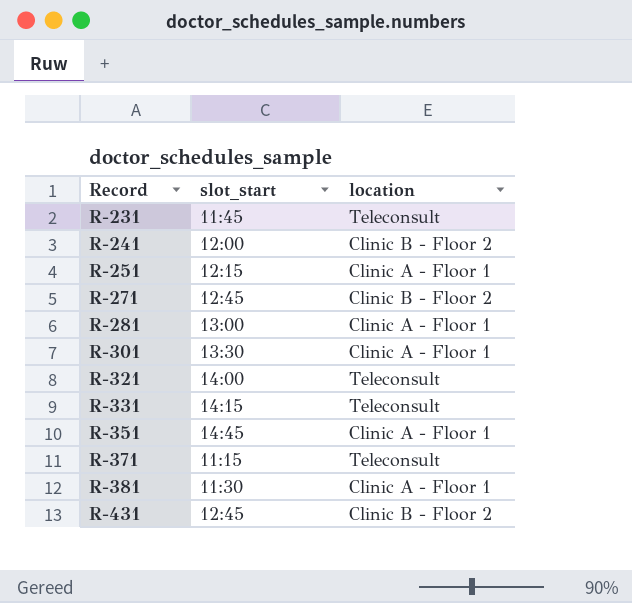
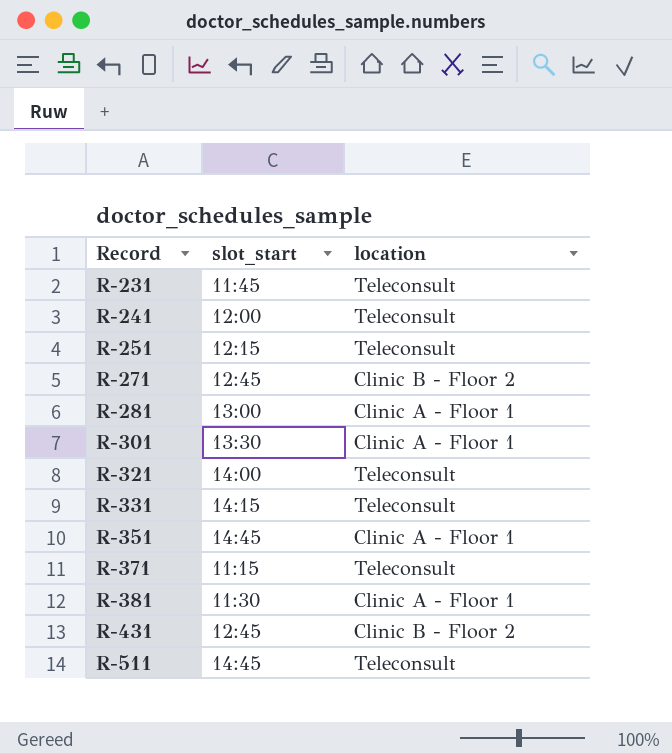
R-241 | location: Clinic B - Floor 2 -> Teleconsult
R-251 | location: Clinic A - Floor 1 -> Teleconsult
row R-511: none -> 14:45 | Teleconsult

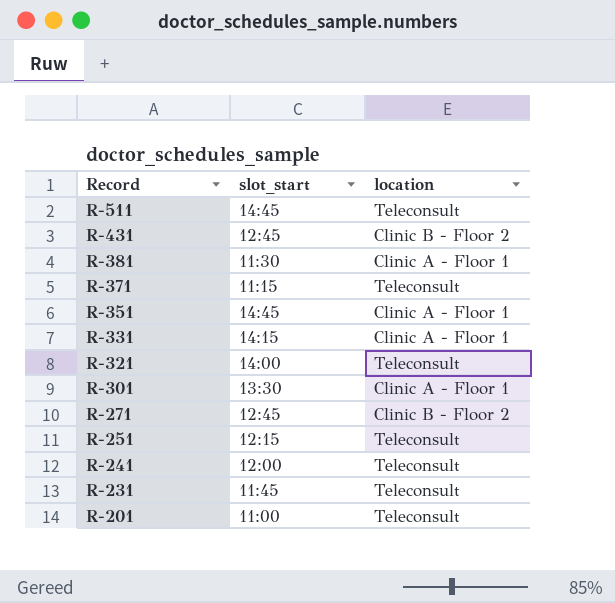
row order: Record ascending -> Record descending
row R-281: 13:00 | Clinic A - Floor 1 -> none
R-331 | location: Teleconsult -> Clinic A - Floor 1
row R-201: none -> 11:00 | Teleconsult

